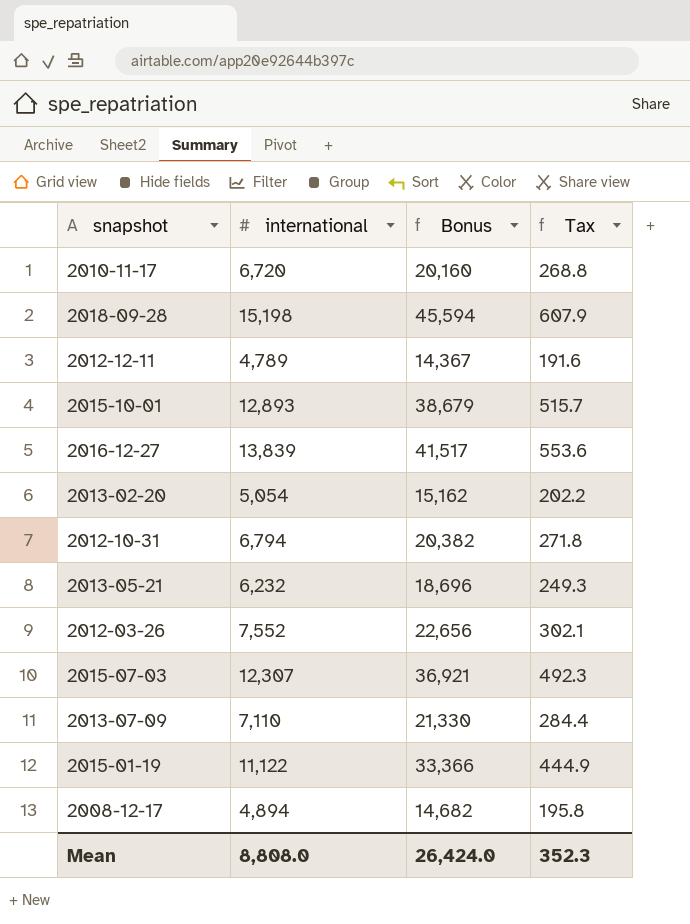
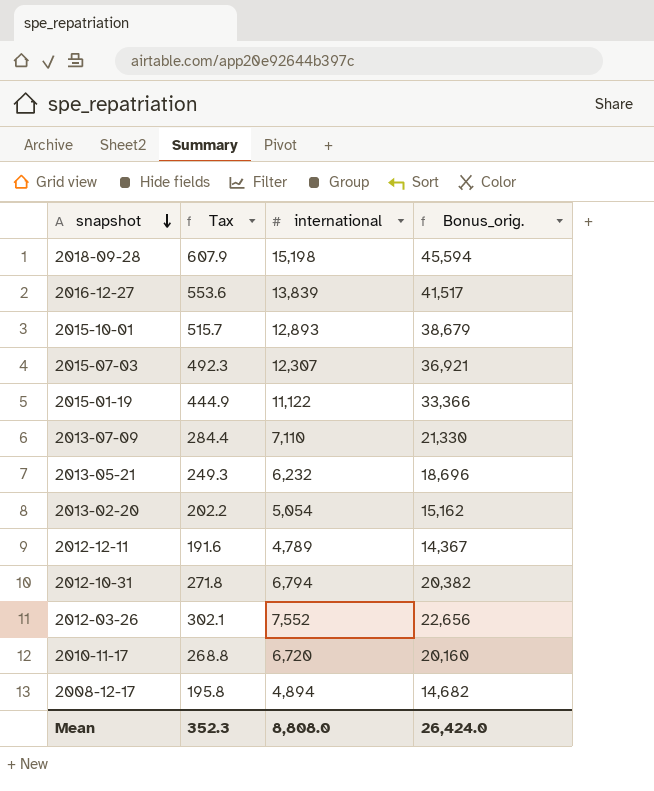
row order: none -> snapshot descending
column Tax | position: 4 -> 2
column name: Bonus -> Bonus_orig.

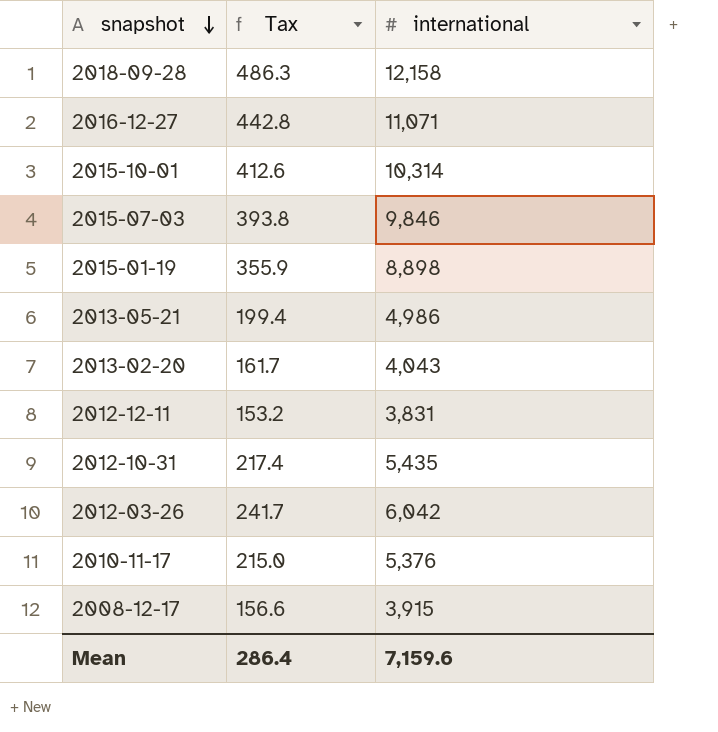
column Bonus_orig. | formula: [international] * 3 -> none
row 2013-07-09: 284.4 | 7,110 | 21,330 -> none
2018-09-28 | Tax: 607.9 -> 486.3
2018-09-28 | international: 15,198 -> 12,158
2016-12-27 | Tax: 553.6 -> 442.8
2016-12-27 | international: 13,839 -> 11,071
2015-10-01 | Tax: 515.7 -> 412.6
2015-10-01 | international: 12,893 -> 10,314
2015-07-03 | Tax: 492.3 -> 393.8
2015-07-03 | international: 12,307 -> 9,846
2015-01-19 | Tax: 444.9 -> 355.9
2015-01-19 | international: 11,122 -> 8,898
2013-05-21 | Tax: 249.3 -> 199.4
2013-05-21 | international: 6,232 -> 4,986
2013-02-20 | Tax: 202.2 -> 161.7
2013-02-20 | international: 5,054 -> 4,043
2012-12-11 | Tax: 191.6 -> 153.2
2012-12-11 | international: 4,789 -> 3,831
2012-10-31 | Tax: 271.8 -> 217.4
2012-10-31 | international: 6,794 -> 5,435
2012-03-26 | Tax: 302.1 -> 241.7
2012-03-26 | international: 7,552 -> 6,042
2010-11-17 | Tax: 268.8 -> 215.0
2010-11-17 | international: 6,720 -> 5,376
2008-12-17 | Tax: 195.8 -> 156.6
2008-12-17 | international: 4,894 -> 3,915
Mean | Tax: 352.3 -> 286.4
Mean | international: 8,808.0 -> 7,159.6

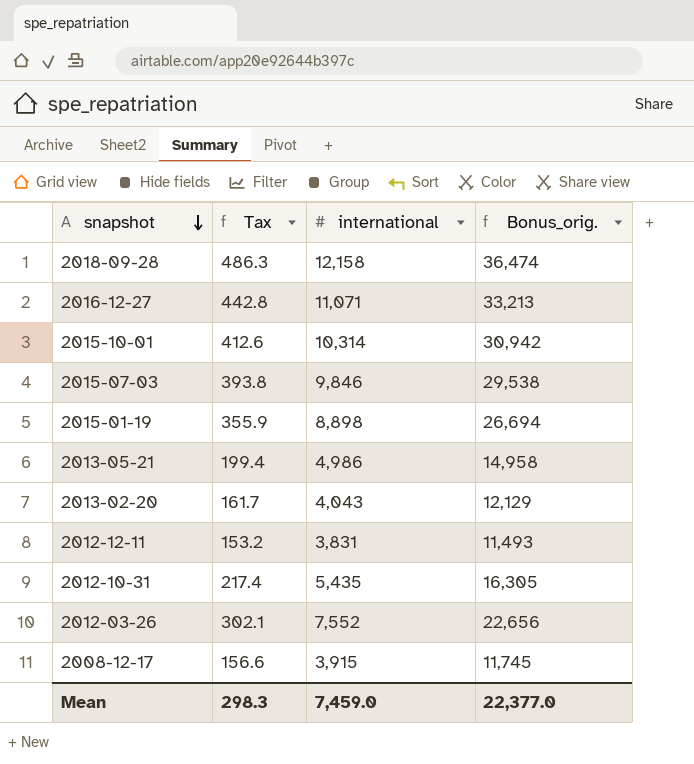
column Bonus_orig. | formula: none -> [international] * 3
row 2010-11-17: 215.0 | 5,376 -> none
2012-03-26 | Tax: 241.7 -> 302.1
2012-03-26 | international: 6,042 -> 7,552
Mean | Tax: 286.4 -> 298.3
Mean | international: 7,159.6 -> 7,459.0

